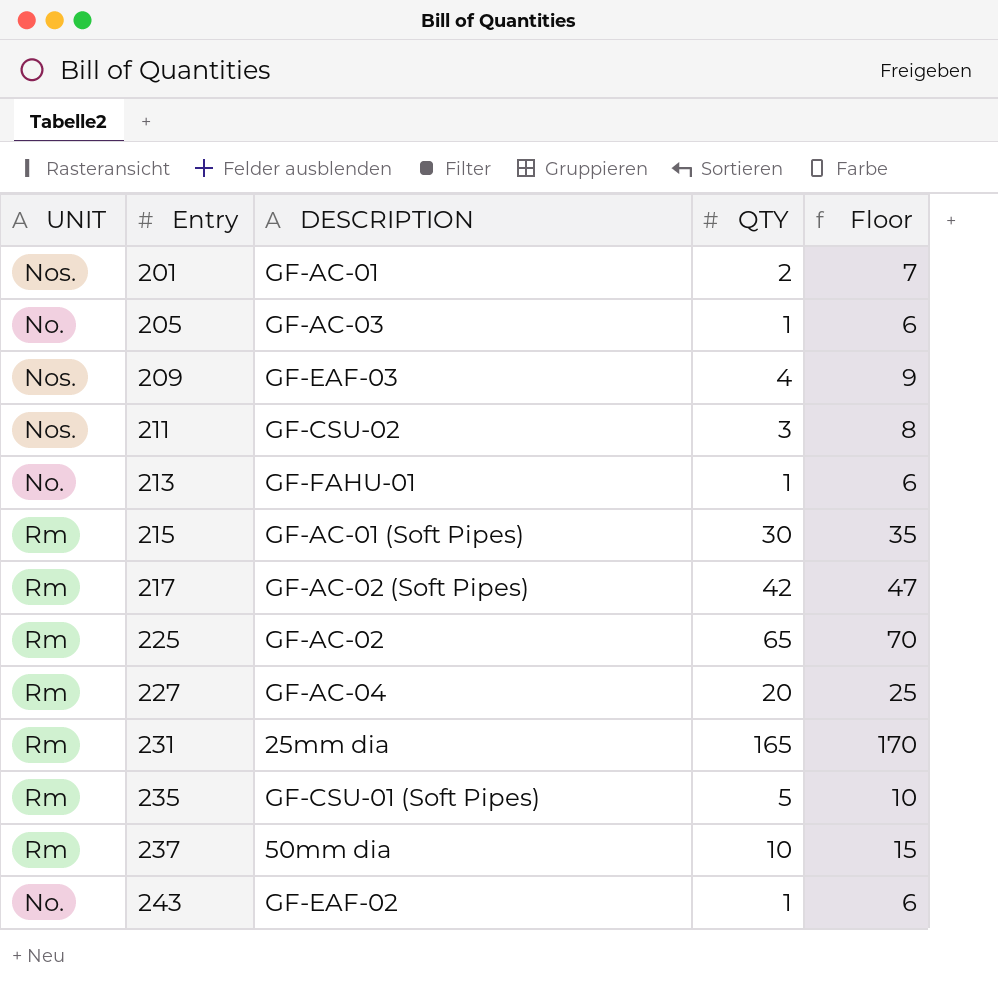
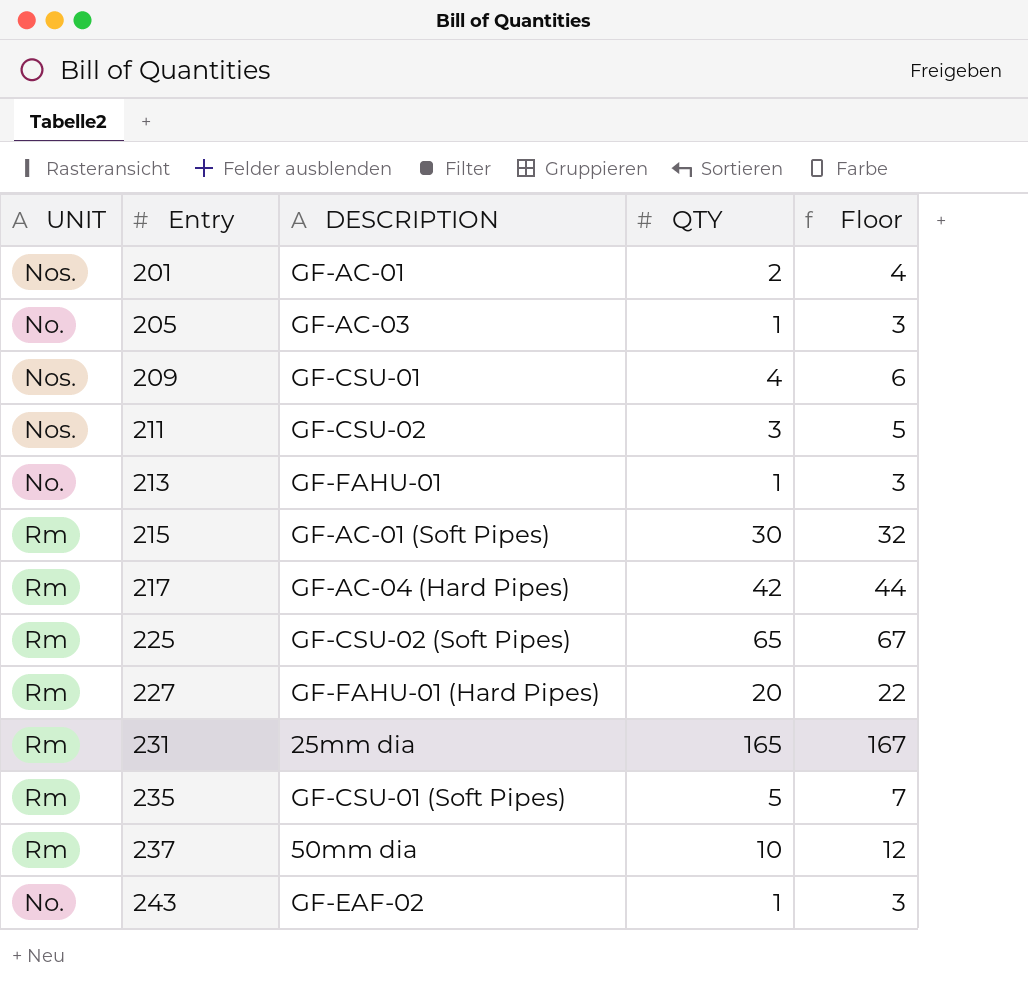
column Floor | formula: [QTY] + 5 -> [QTY] + 2
209 | DESCRIPTION: GF-EAF-03 -> GF-CSU-01
217 | DESCRIPTION: GF-AC-02 (Soft Pipes) -> GF-AC-04 (Hard Pipes)
225 | DESCRIPTION: GF-AC-02 -> GF-CSU-02 (Soft Pipes)
227 | DESCRIPTION: GF-AC-04 -> GF-FAHU-01 (Hard Pipes)

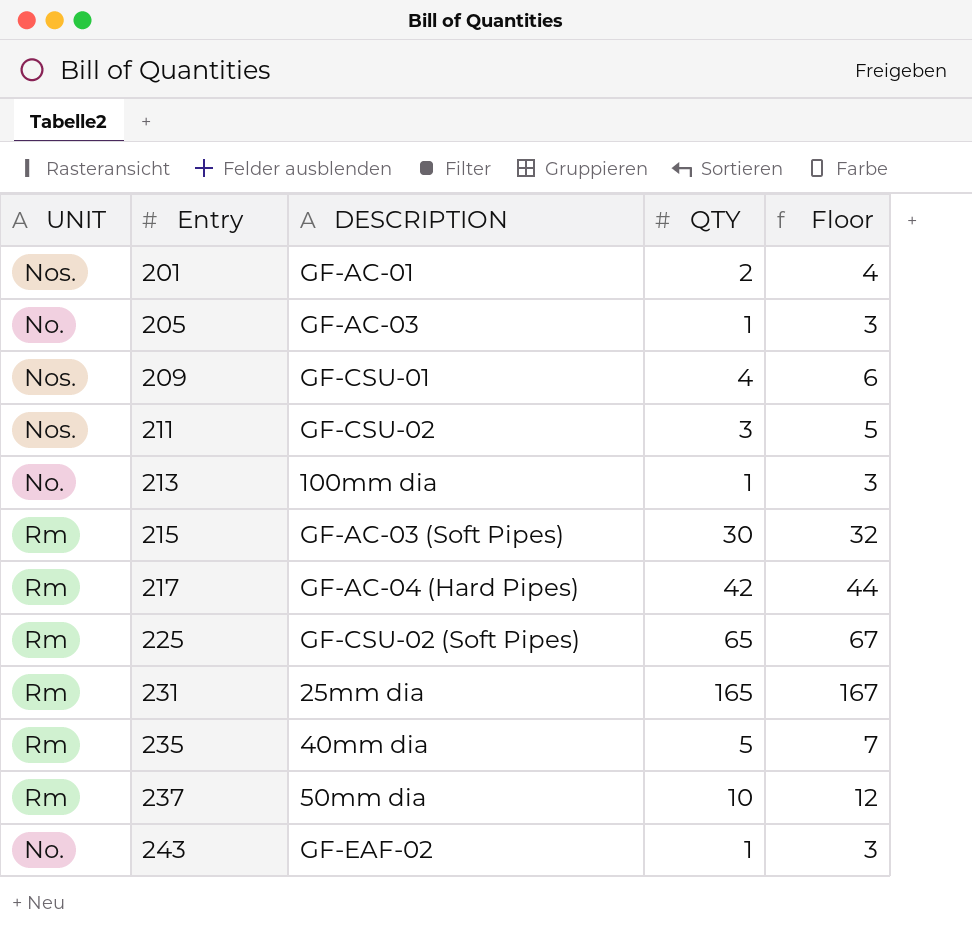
row 227: Rm | GF-FAHU-01 (Hard Pipes) | 20 | 22 -> none
213 | DESCRIPTION: GF-FAHU-01 -> 100mm dia
215 | DESCRIPTION: GF-AC-01 (Soft Pipes) -> GF-AC-03 (Soft Pipes)
235 | DESCRIPTION: GF-CSU-01 (Soft Pipes) -> 40mm dia

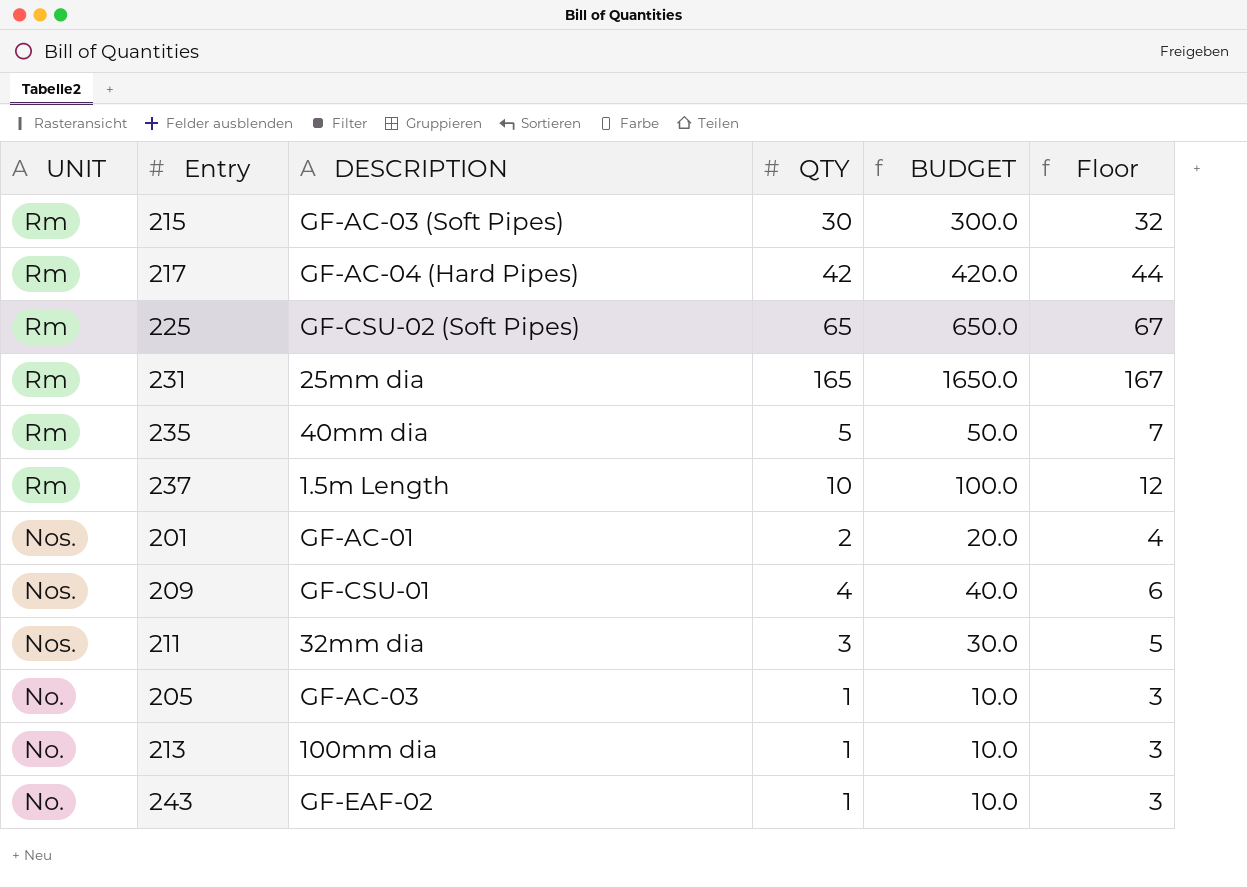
row order: Entry ascending -> UNIT descending
column BUDGET | formula: none -> [QTY] * 10
237 | DESCRIPTION: 50mm dia -> 1.5m Length
211 | DESCRIPTION: GF-CSU-02 -> 32mm dia

